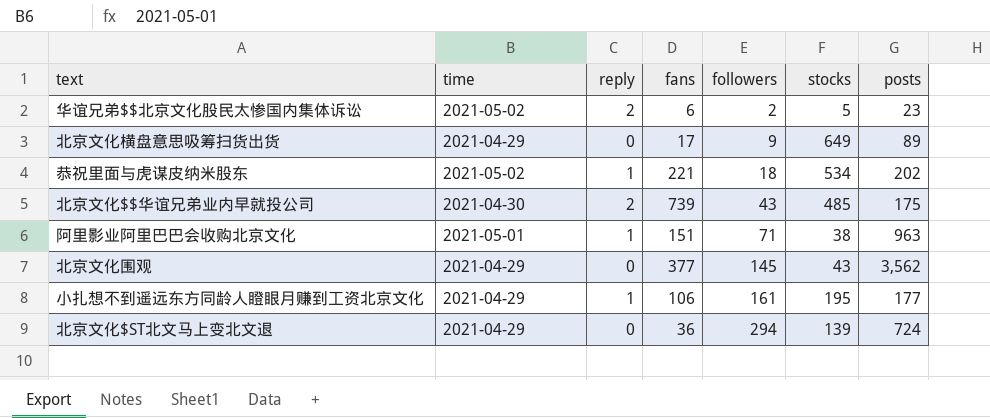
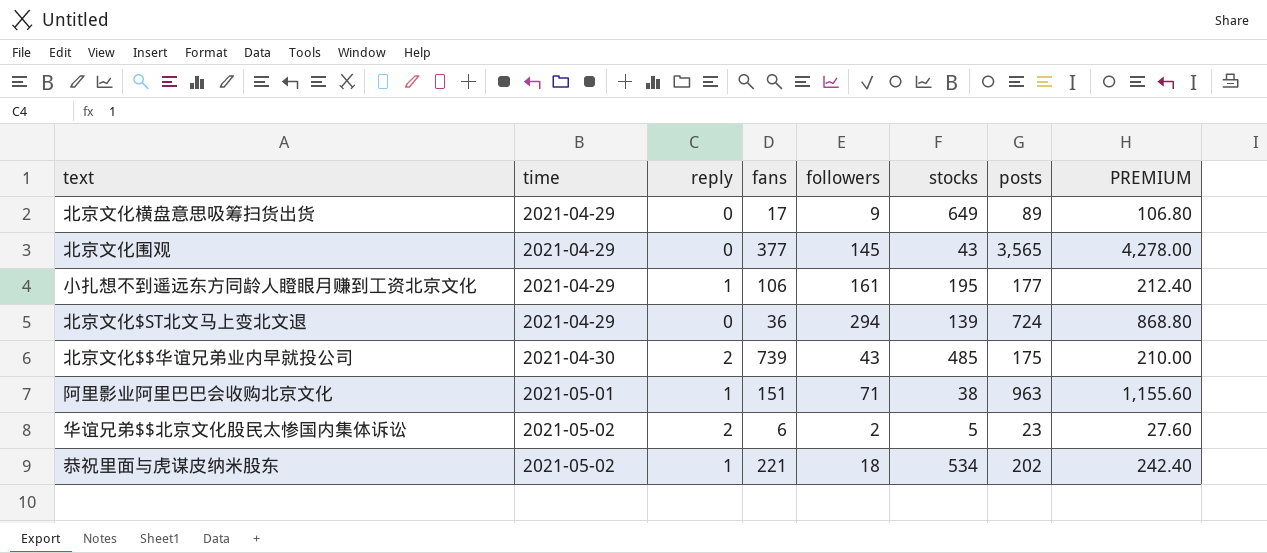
row order: followers ascending -> time ascending
column PREMIUM | formula: none -> [posts] * 1.2
北京文化围观 | posts: 3,562 -> 3,565

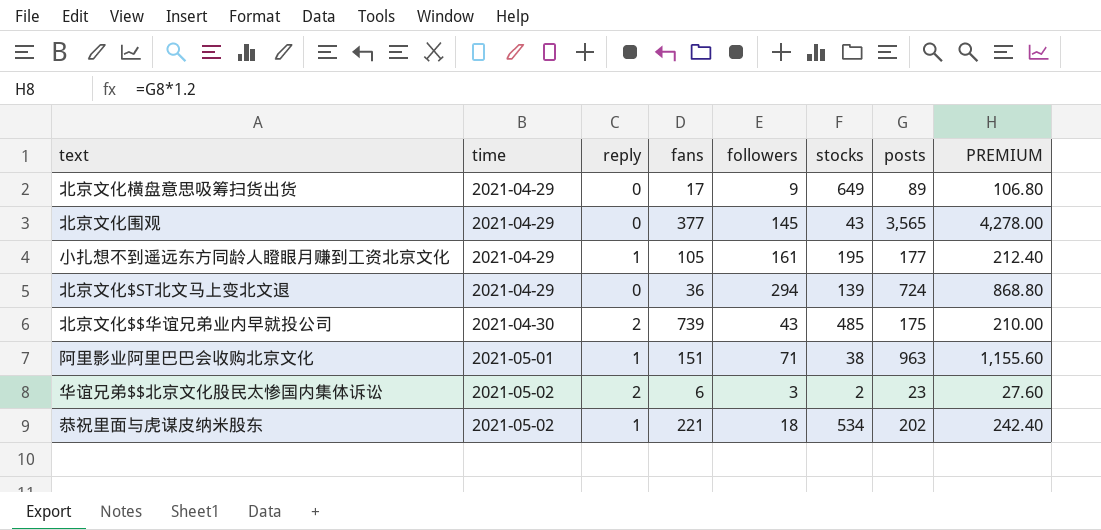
小扎想不到遥远东方同龄人瞪眼月赚到工资北京文化 | fans: 106 -> 105
华谊兄弟$$北京文化股民太惨国内集体诉讼 | followers: 2 -> 3
华谊兄弟$$北京文化股民太惨国内集体诉讼 | stocks: 5 -> 2

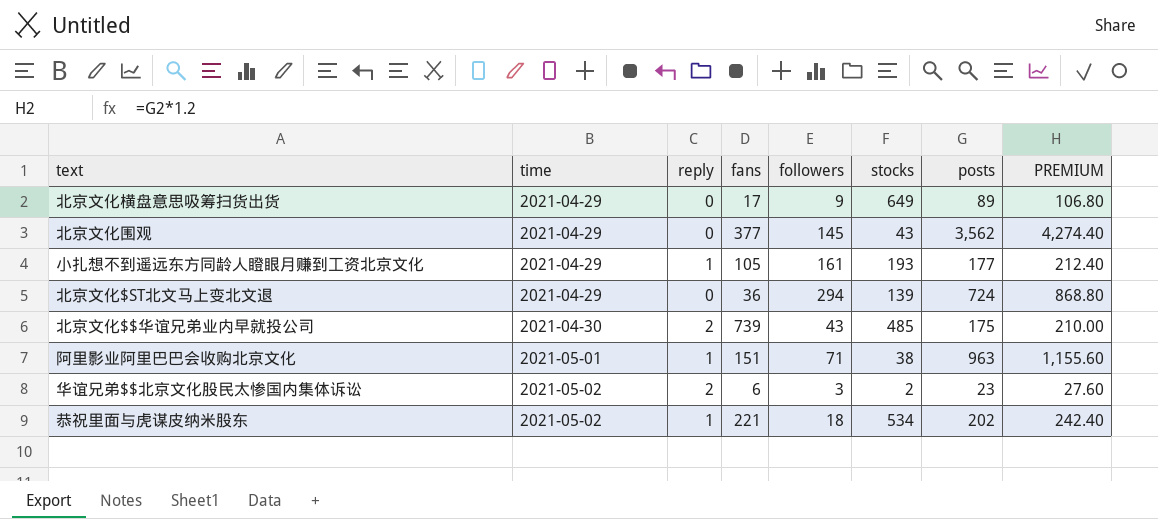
北京文化围观 | posts: 3,565 -> 3,562
北京文化围观 | PREMIUM: 4,278.00 -> 4,274.40
小扎想不到遥远东方同龄人瞪眼月赚到工资北京文化 | stocks: 195 -> 193

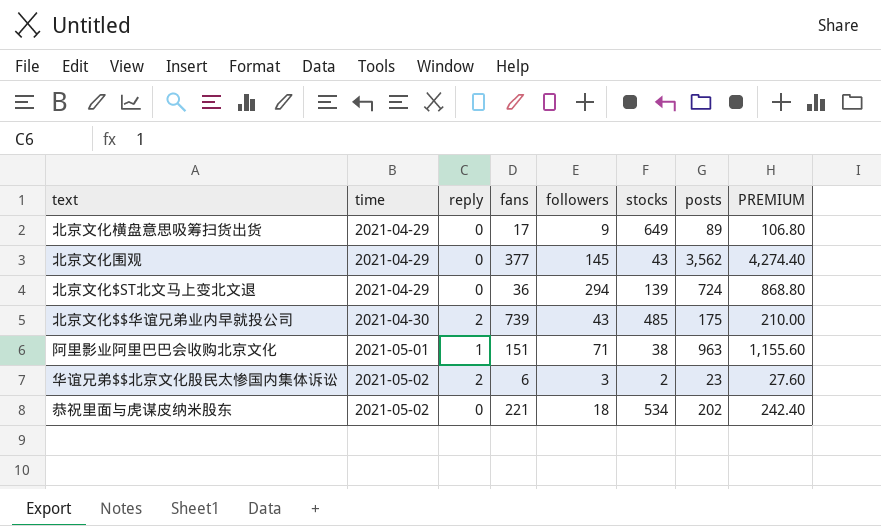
row 小扎想不到遥远东方同龄人瞪眼月赚到工资北京文化: 2021-04-29 | 1 | 105 | 161 | 193 | 177 | 212.40 -> none
恭祝里面与虎谋皮纳米股东 | reply: 1 -> 0

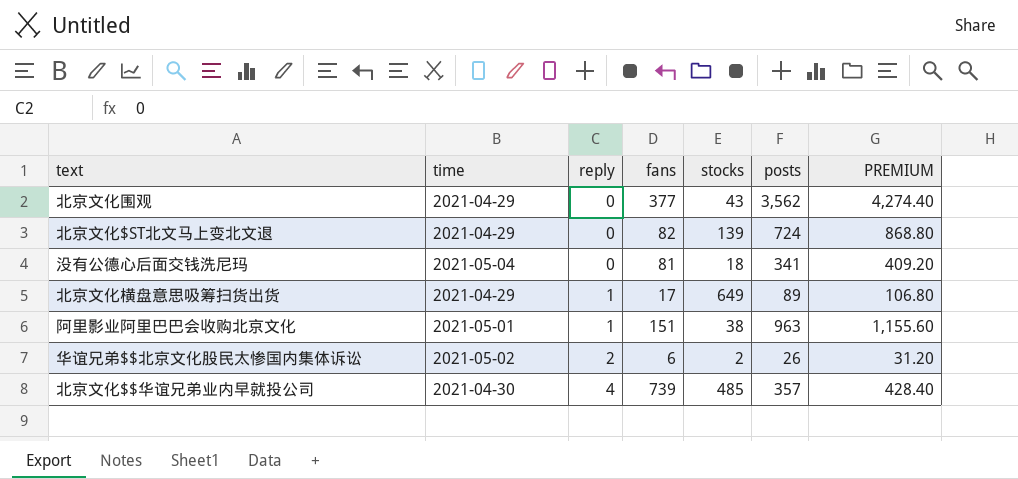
row order: time ascending -> reply ascending
column followers | position: 5 -> none
row 恭祝里面与虎谋皮纳米股东: 2021-05-02 | 0 | 221 | 18 | 534 | 202 | 242.40 -> none
北京文化$ST北文马上变北文退 | fans: 36 -> 82
row 没有公德心后面交钱洗尼玛: none -> 2021-05-04 | 0 | 81 | 18 | 341 | 409.20
北京文化横盘意思吸筹扫货出货 | reply: 0 -> 1
华谊兄弟$$北京文化股民太惨国内集体诉讼 | posts: 23 -> 26
华谊兄弟$$北京文化股民太惨国内集体诉讼 | PREMIUM: 27.60 -> 31.20
北京文化$$华谊兄弟业内早就投公司 | reply: 2 -> 4
北京文化$$华谊兄弟业内早就投公司 | posts: 175 -> 357
北京文化$$华谊兄弟业内早就投公司 | PREMIUM: 210.00 -> 428.40

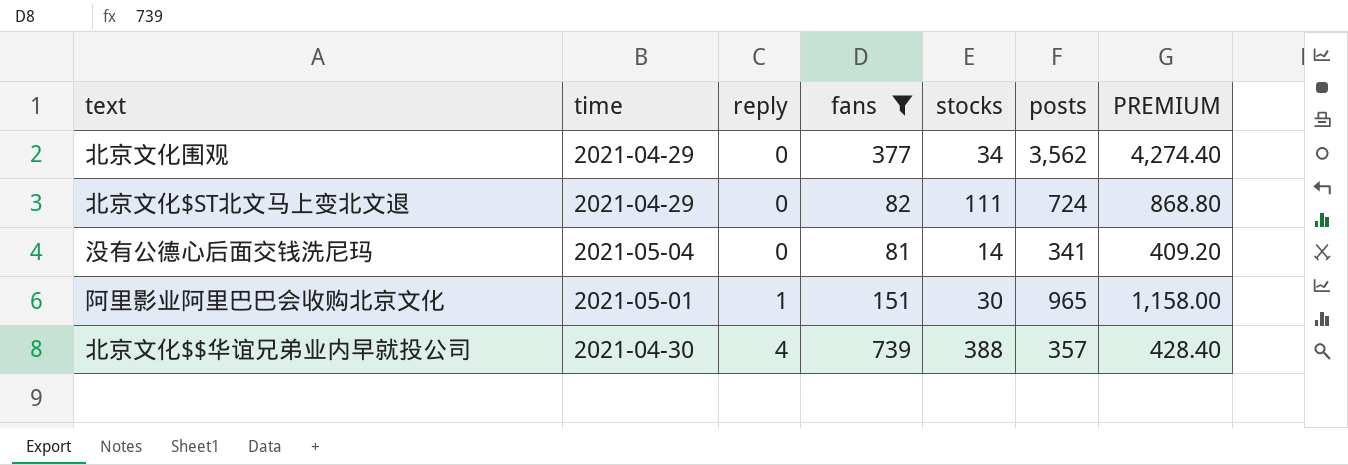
filter: none -> fans >= 81
北京文化围观 | stocks: 43 -> 34
北京文化$ST北文马上变北文退 | stocks: 139 -> 111
没有公德心后面交钱洗尼玛 | stocks: 18 -> 14
阿里影业阿里巴巴会收购北京文化 | stocks: 38 -> 30
阿里影业阿里巴巴会收购北京文化 | posts: 963 -> 965
阿里影业阿里巴巴会收购北京文化 | PREMIUM: 1,155.60 -> 1,158.00
北京文化$$华谊兄弟业内早就投公司 | stocks: 485 -> 388

